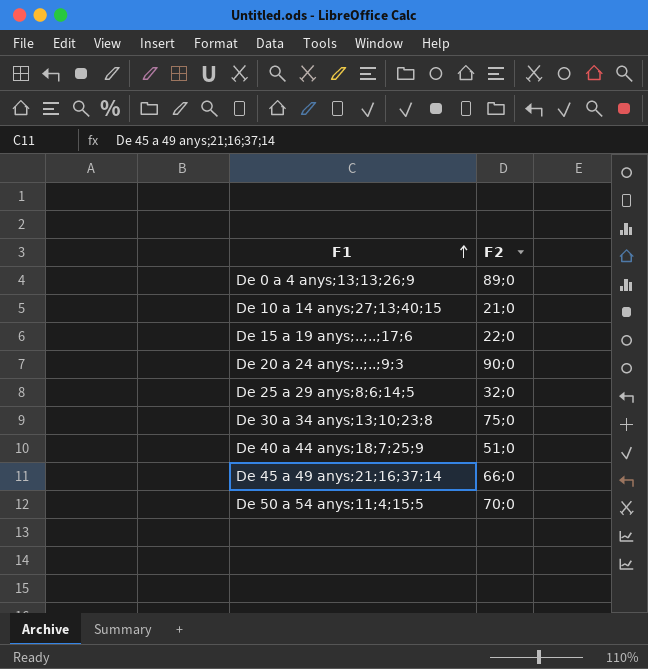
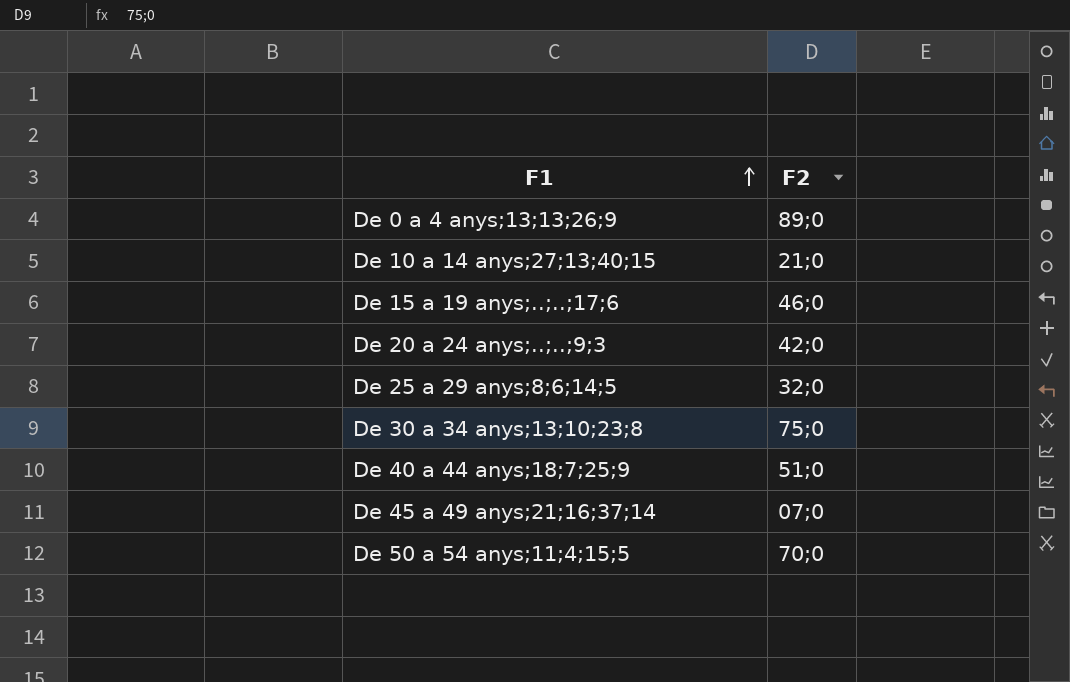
De 15 a 19 anys;..;..;17;6 | F2: 22;0 -> 46;0
De 20 a 24 anys;..;..;9;3 | F2: 90;0 -> 42;0
De 45 a 49 anys;21;16;37;14 | F2: 66;0 -> 07;0

